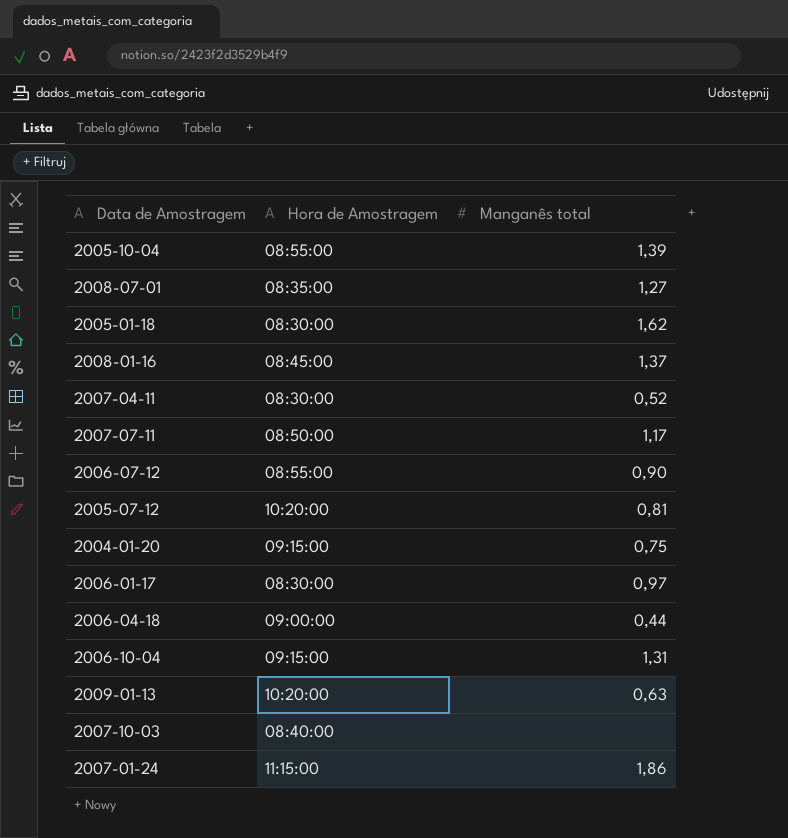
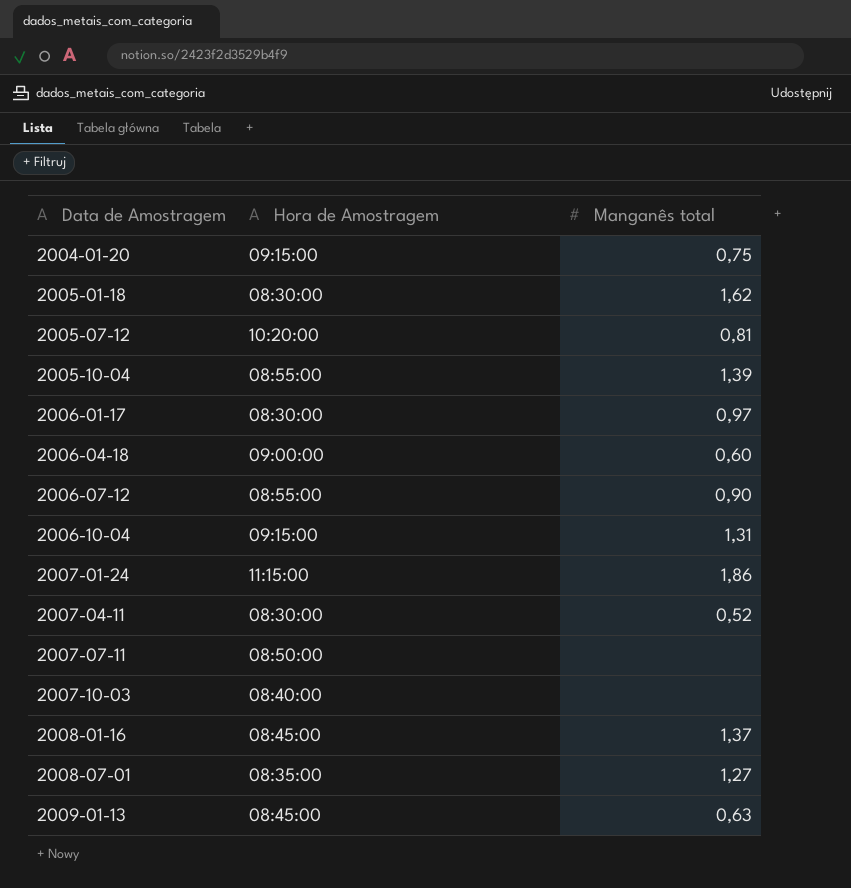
row order: none -> Data de Amostragem ascending
2006-04-18 | Manganês total: 0,44 -> 0,60
2007-07-11 | Manganês total: 1,17 -> none
2009-01-13 | Hora de Amostragem: 10:20:00 -> 08:45:00

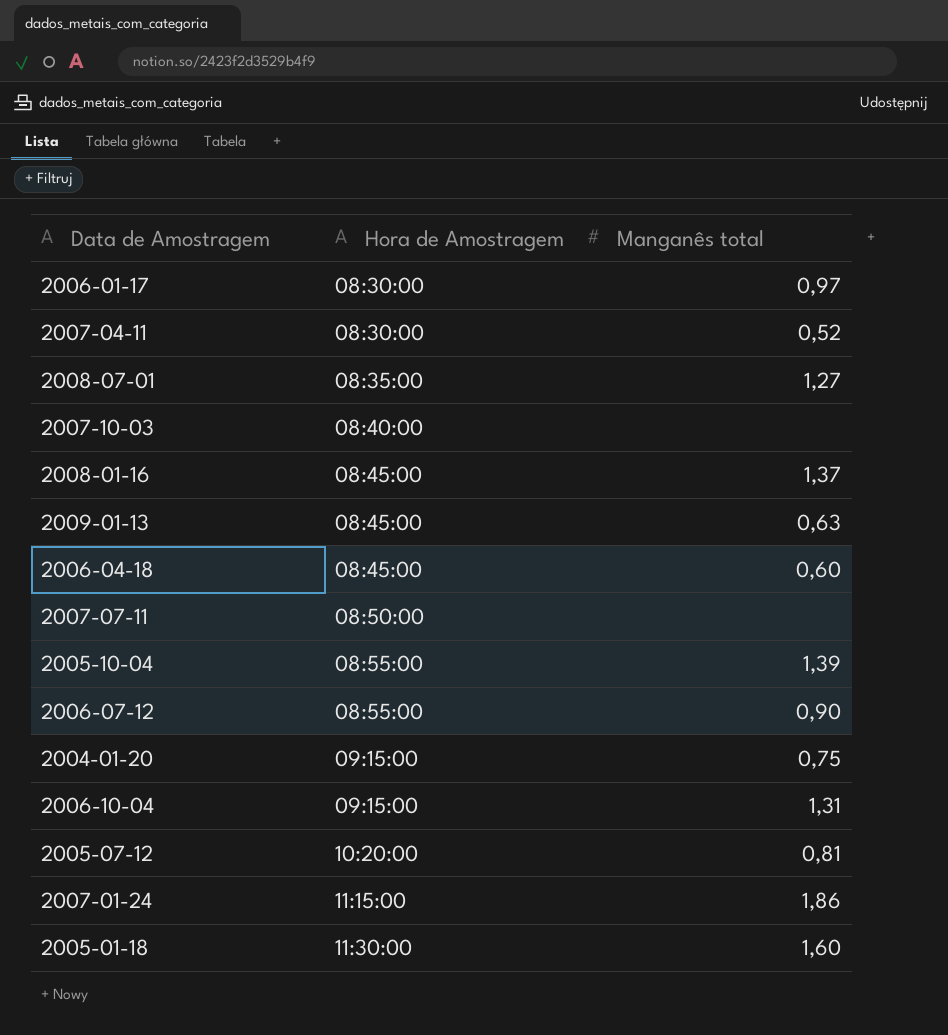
row order: Data de Amostragem ascending -> Hora de Amostragem ascending
2006-04-18 | Hora de Amostragem: 09:00:00 -> 08:45:00
2005-01-18 | Hora de Amostragem: 08:30:00 -> 11:30:00
2005-01-18 | Manganês total: 1,62 -> 1,60

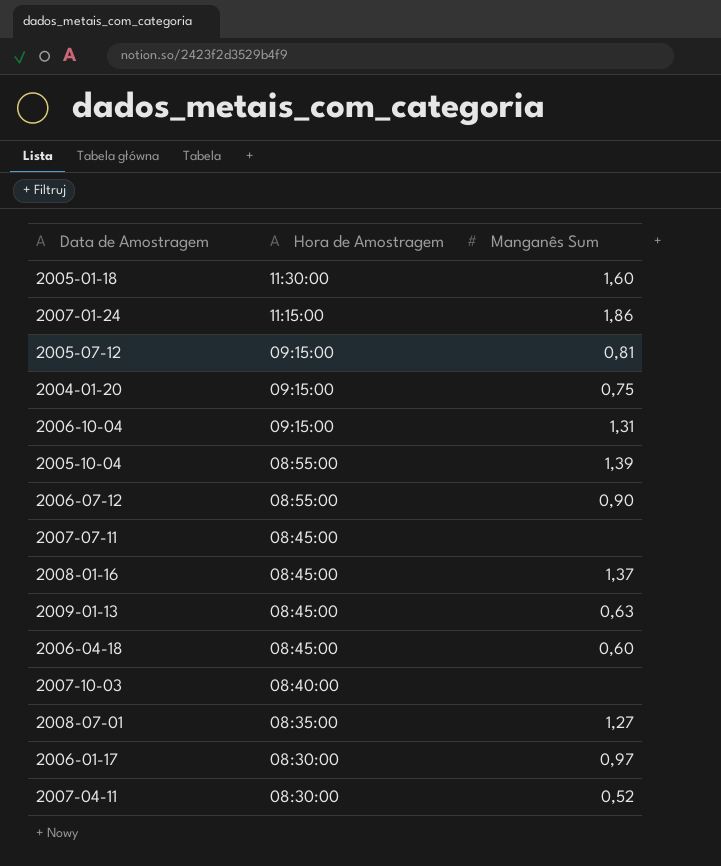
row order: Hora de Amostragem ascending -> Hora de Amostragem descending
column name: Manganês total -> Manganês Sum
2005-07-12 | Hora de Amostragem: 10:20:00 -> 09:15:00
2007-07-11 | Hora de Amostragem: 08:50:00 -> 08:45:00

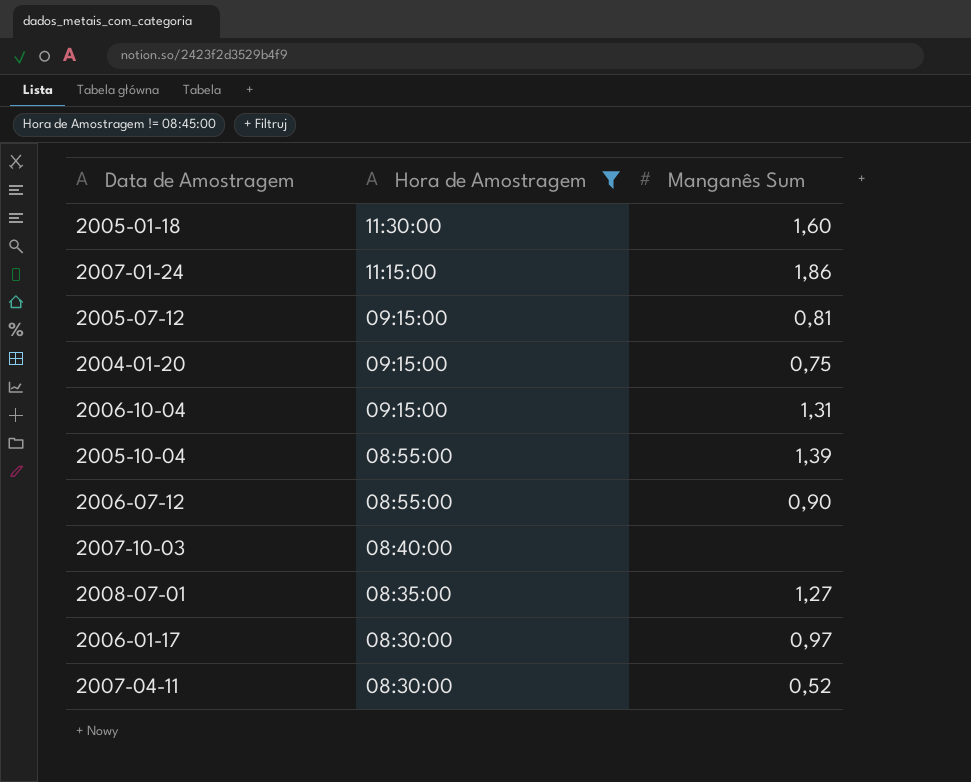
filter: none -> Hora de Amostragem != 08:45:00

